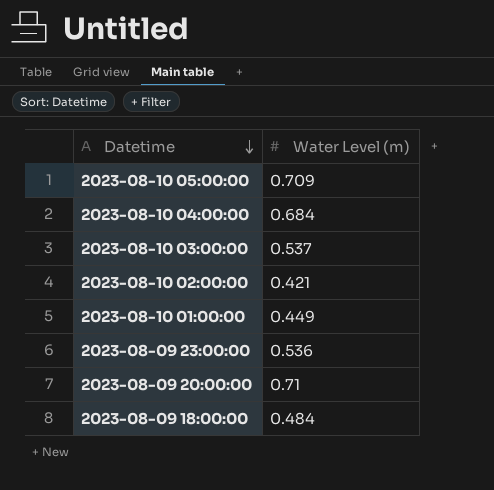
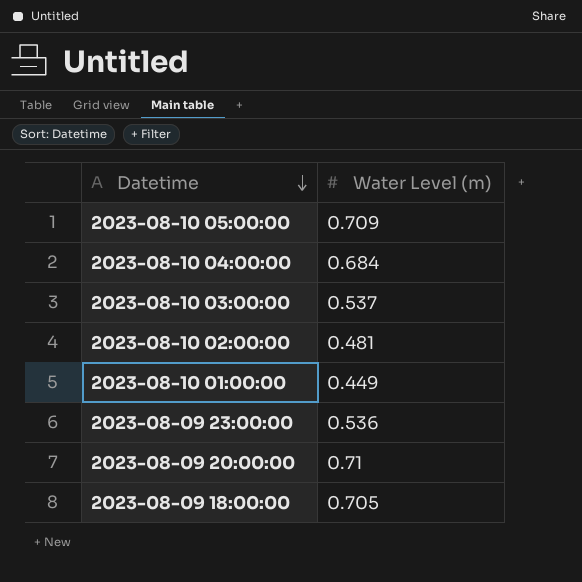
2023-08-10 02:00:00 | Water Level (m): 0.421 -> 0.481
2023-08-09 18:00:00 | Water Level (m): 0.484 -> 0.705

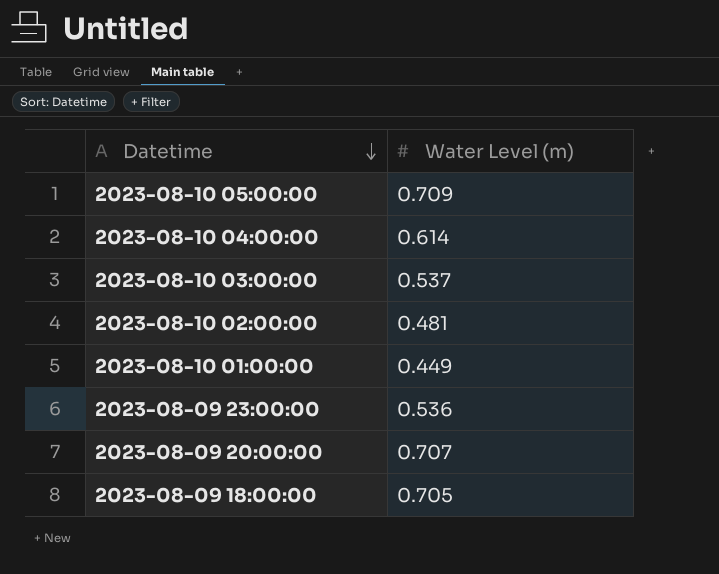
2023-08-10 04:00:00 | Water Level (m): 0.684 -> 0.614
2023-08-09 20:00:00 | Water Level (m): 0.71 -> 0.707

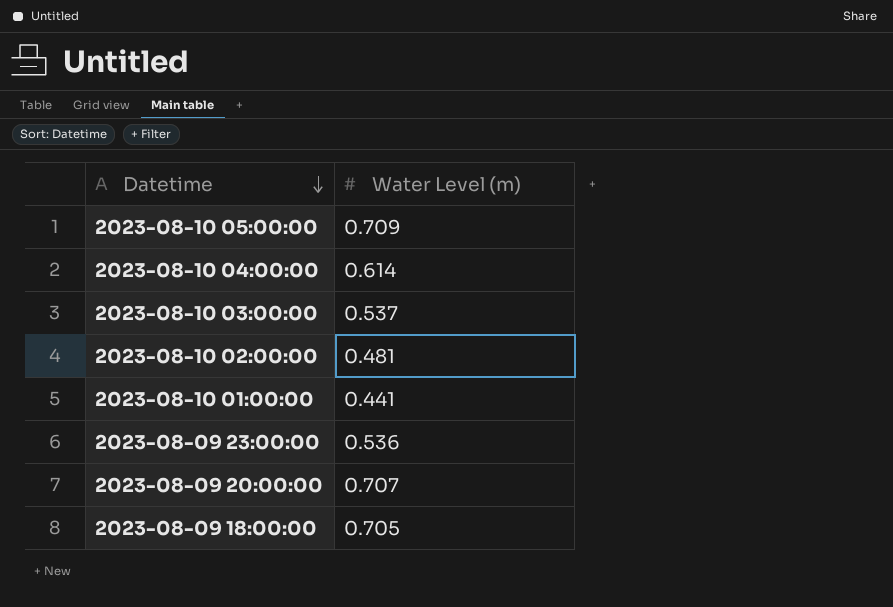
2023-08-10 01:00:00 | Water Level (m): 0.449 -> 0.441

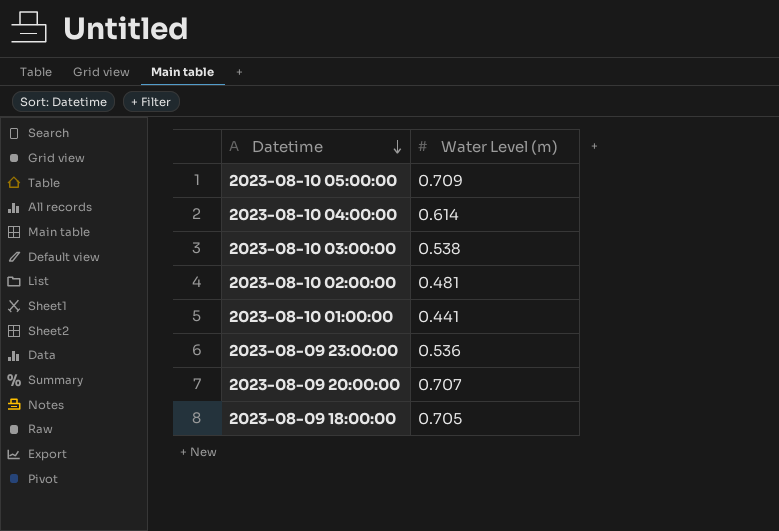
2023-08-10 03:00:00 | Water Level (m): 0.537 -> 0.538

